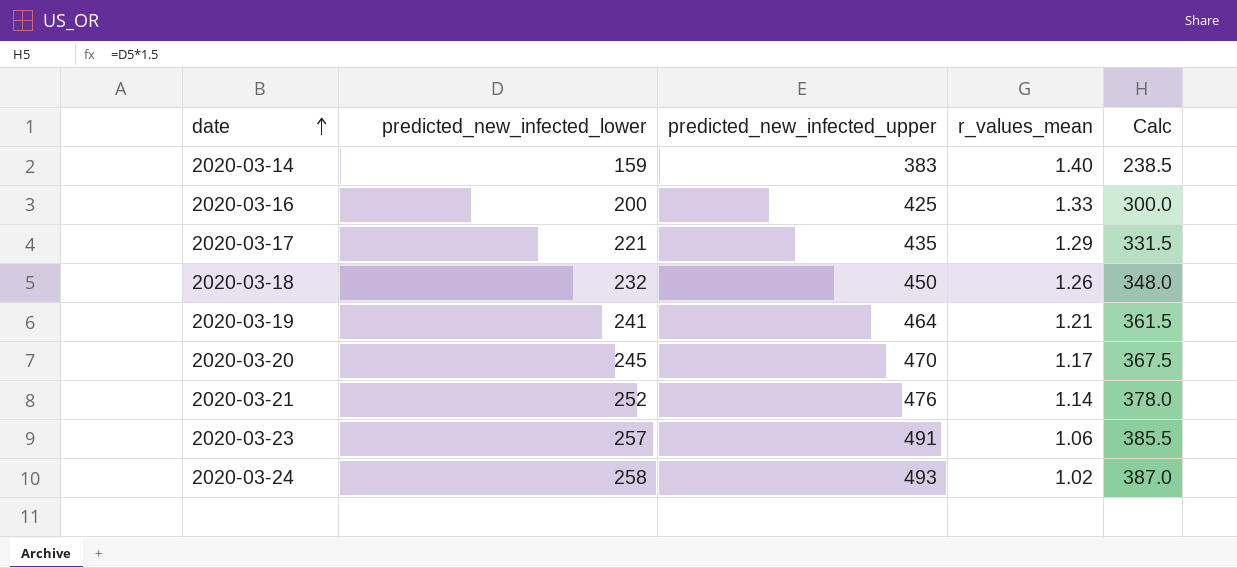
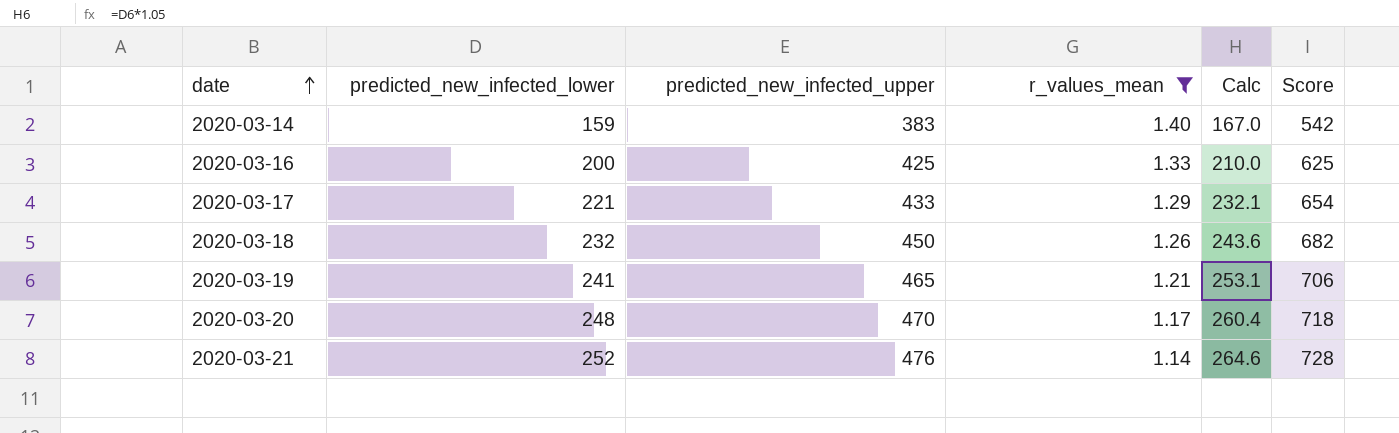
filter: none -> r_values_mean >= 1.14
column Calc | formula: [predicted_new_infected_lower] * 1.5 -> [predicted_new_infected_lower] * 1.05
column Score | formula: none -> [predicted_new_infected_lower] + [predicted_new_infected_upper]
2020-03-17 | predicted_new_infected_upper: 435 -> 433
2020-03-19 | predicted_new_infected_upper: 464 -> 465
2020-03-20 | predicted_new_infected_lower: 245 -> 248

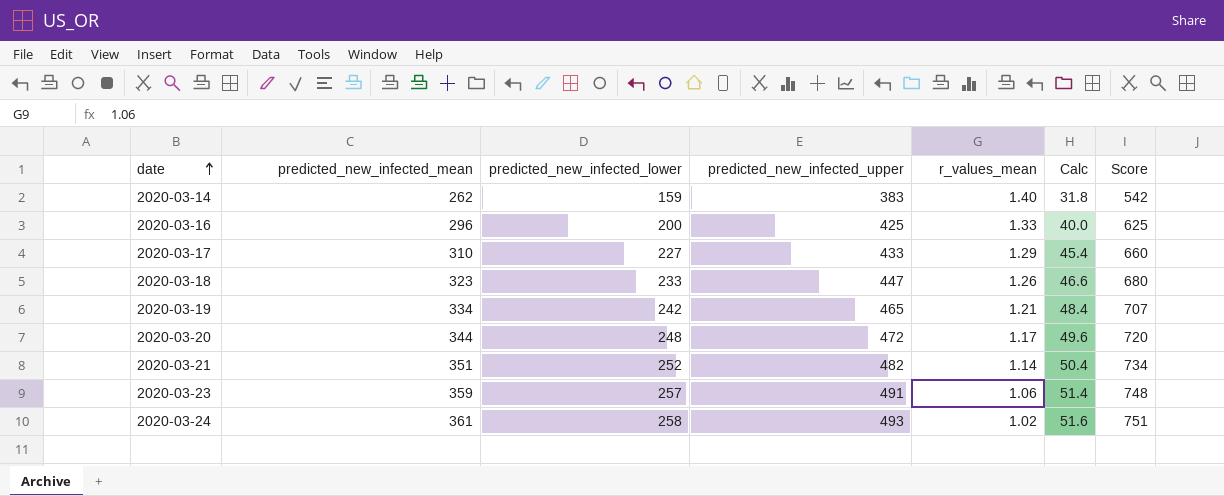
filter: r_values_mean >= 1.14 -> none
column predicted_new_infected_mean | position: none -> 2
column Calc | formula: [predicted_new_infected_lower] * 1.05 -> [predicted_new_infected_lower] * 0.2
2020-03-17 | predicted_new_infected_lower: 221 -> 227
2020-03-17 | Score: 654 -> 660
2020-03-18 | predicted_new_infected_lower: 232 -> 233
2020-03-18 | predicted_new_infected_upper: 450 -> 447
2020-03-18 | Score: 682 -> 680
2020-03-19 | predicted_new_infected_lower: 241 -> 242
2020-03-19 | Score: 706 -> 707
2020-03-20 | predicted_new_infected_upper: 470 -> 472
2020-03-20 | Score: 718 -> 720
2020-03-21 | predicted_new_infected_upper: 476 -> 482
2020-03-21 | Score: 728 -> 734

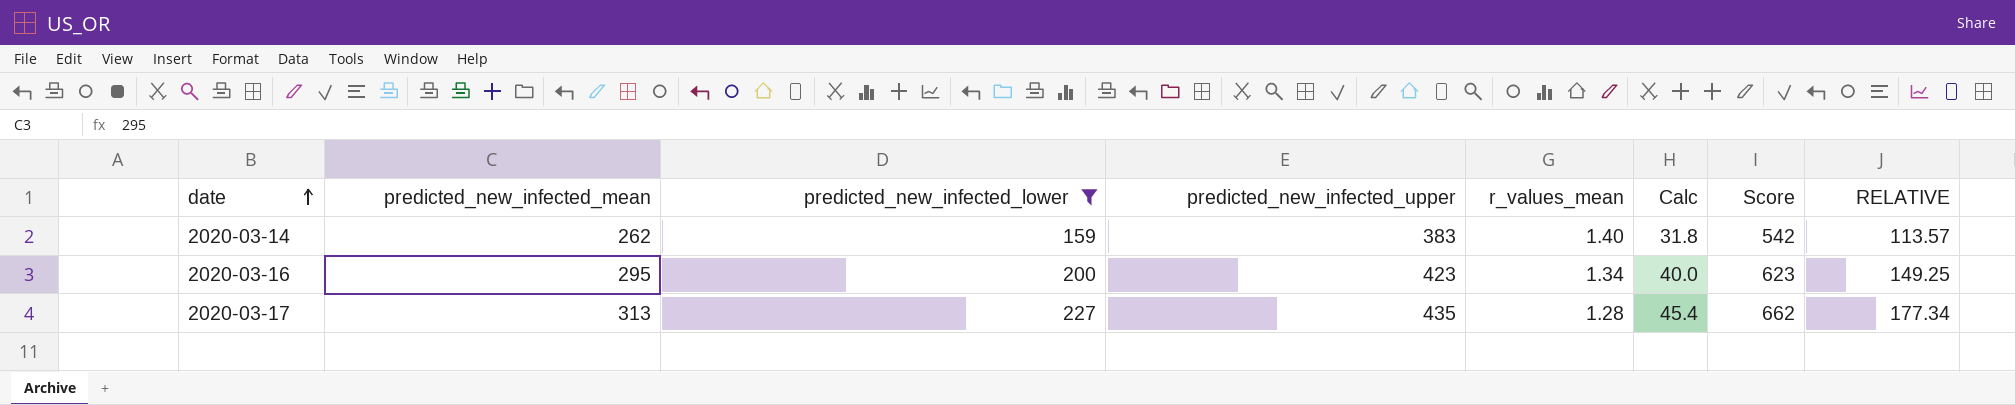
filter: none -> predicted_new_infected_lower <= 227
column RELATIVE | formula: none -> [predicted_new_infected_lower] / [r_values_mean]
2020-03-16 | predicted_new_infected_mean: 296 -> 295
2020-03-16 | predicted_new_infected_upper: 425 -> 423
2020-03-16 | r_values_mean: 1.33 -> 1.34
2020-03-16 | Score: 625 -> 623
2020-03-17 | predicted_new_infected_mean: 310 -> 313
2020-03-17 | predicted_new_infected_upper: 433 -> 435
2020-03-17 | r_values_mean: 1.29 -> 1.28
2020-03-17 | Score: 660 -> 662

